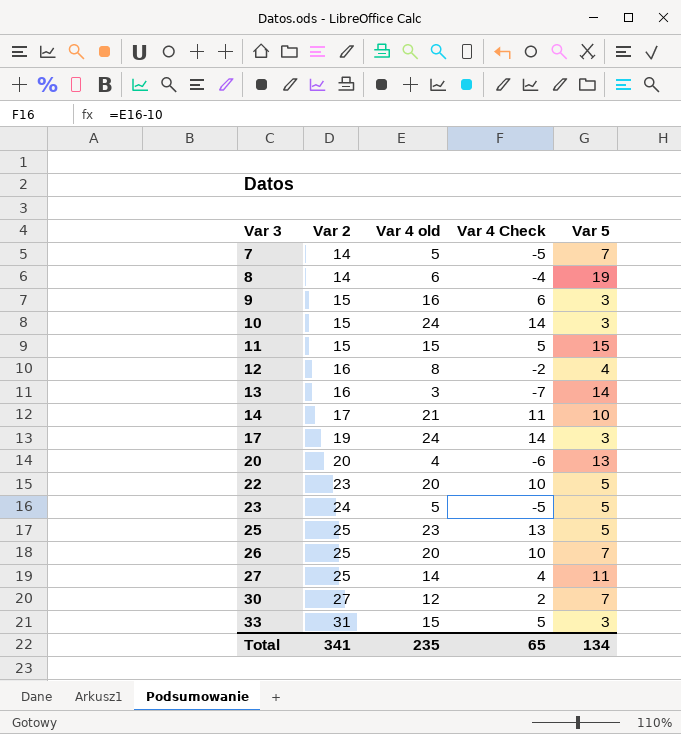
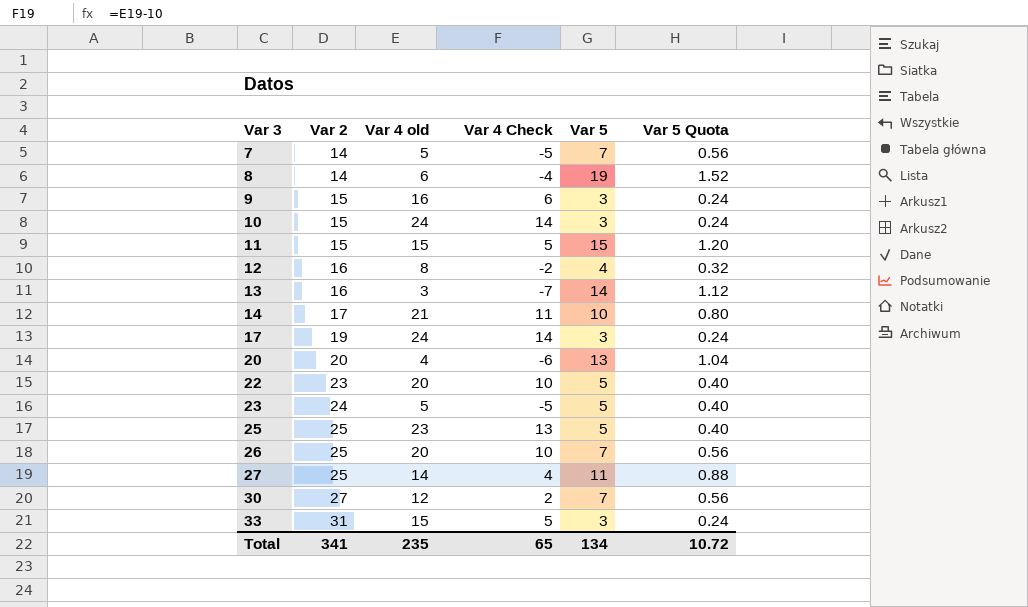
column Var 5 Quota | formula: none -> [Var 5] * 0.08

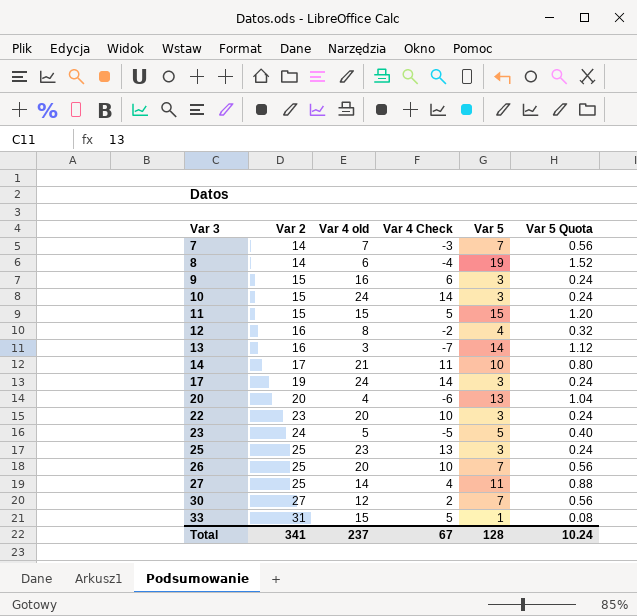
7 | Var 4 old: 5 -> 7
7 | Var 4 Check: -5 -> -3
22 | Var 5: 5 -> 3
22 | Var 5 Quota: 0.40 -> 0.24
25 | Var 5: 5 -> 3
25 | Var 5 Quota: 0.40 -> 0.24
33 | Var 5: 3 -> 1
33 | Var 5 Quota: 0.24 -> 0.08
Total | Var 4 old: 235 -> 237
Total | Var 4 Check: 65 -> 67
Total | Var 5: 134 -> 128
Total | Var 5 Quota: 10.72 -> 10.24

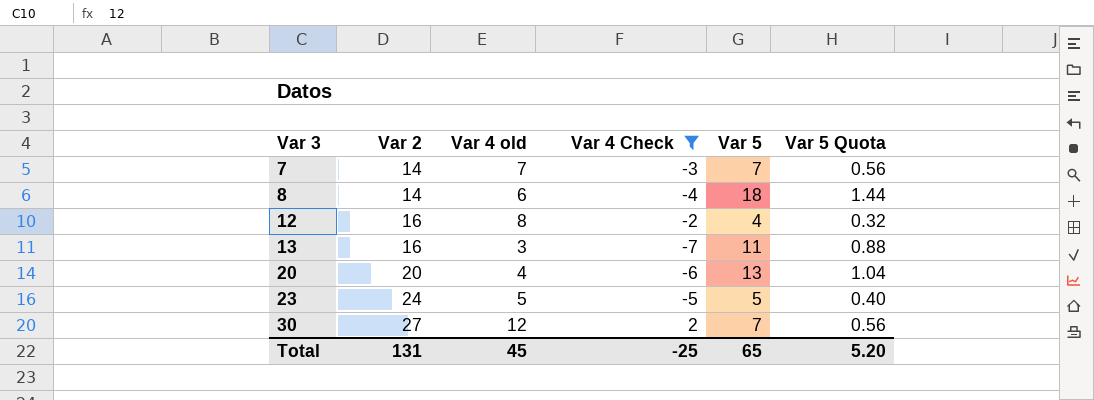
filter: none -> Var 4 Check <= 2
8 | Var 5: 19 -> 18
8 | Var 5 Quota: 1.52 -> 1.44
13 | Var 5: 14 -> 11
13 | Var 5 Quota: 1.12 -> 0.88
Total | Var 2: 341 -> 131
Total | Var 4 old: 237 -> 45
Total | Var 4 Check: 67 -> -25
Total | Var 5: 128 -> 65
Total | Var 5 Quota: 10.24 -> 5.20

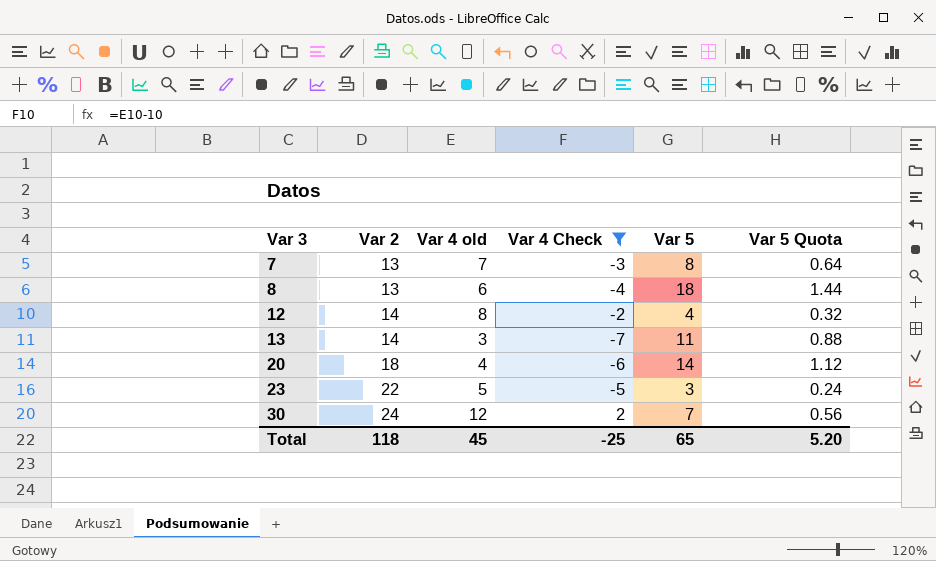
7 | Var 2: 14 -> 13
7 | Var 5: 7 -> 8
7 | Var 5 Quota: 0.56 -> 0.64
8 | Var 2: 14 -> 13
12 | Var 2: 16 -> 14
13 | Var 2: 16 -> 14
20 | Var 2: 20 -> 18
20 | Var 5: 13 -> 14
20 | Var 5 Quota: 1.04 -> 1.12
23 | Var 2: 24 -> 22
23 | Var 5: 5 -> 3
23 | Var 5 Quota: 0.40 -> 0.24
30 | Var 2: 27 -> 24
Total | Var 2: 131 -> 118

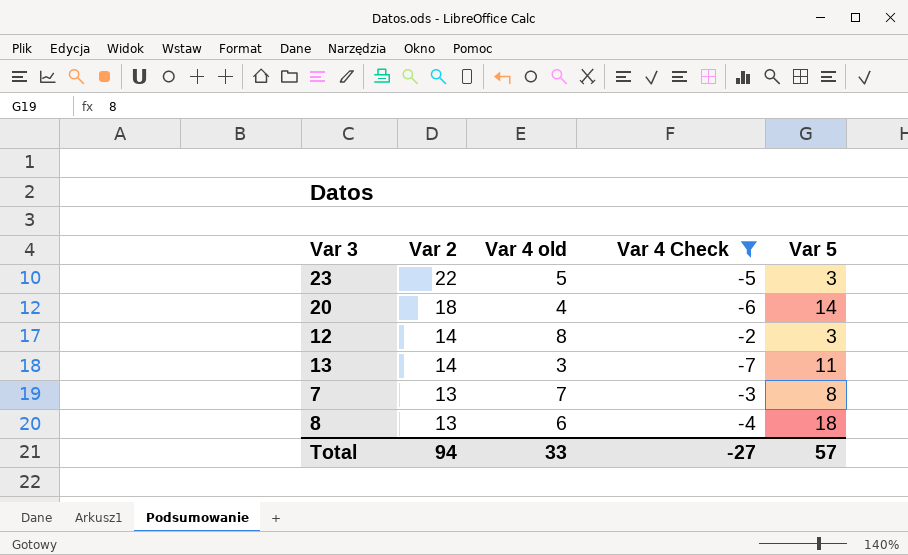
row order: Var 3 ascending -> Var 2 descending
column Var 5 Quota | formula: [Var 5] * 0.08 -> none
row 30: 24 | 12 | 2 | 7 | 0.56 -> none
12 | Var 5: 4 -> 3
Total | Var 2: 118 -> 94
Total | Var 4 old: 45 -> 33
Total | Var 4 Check: -25 -> -27
Total | Var 5: 65 -> 57

